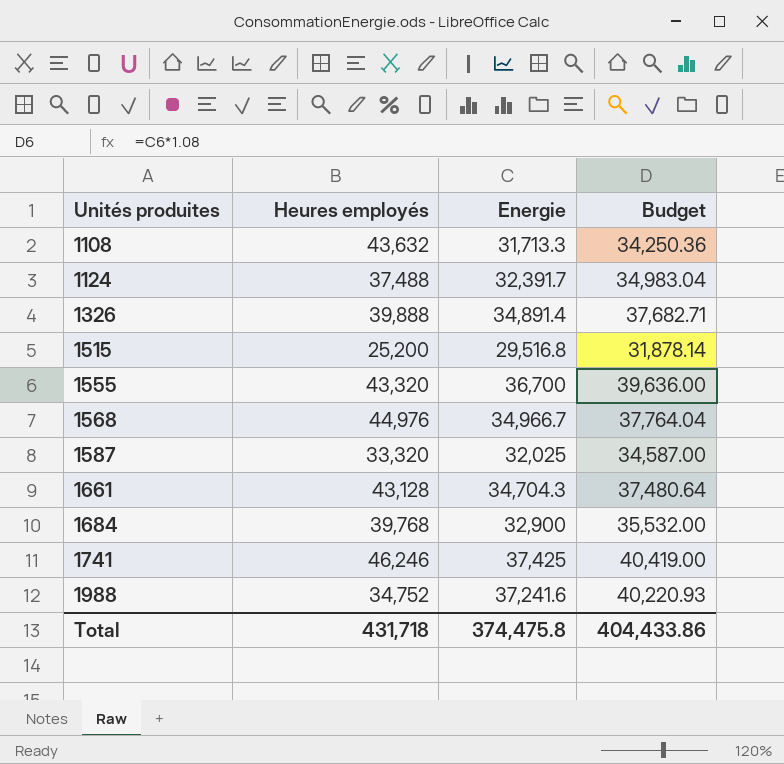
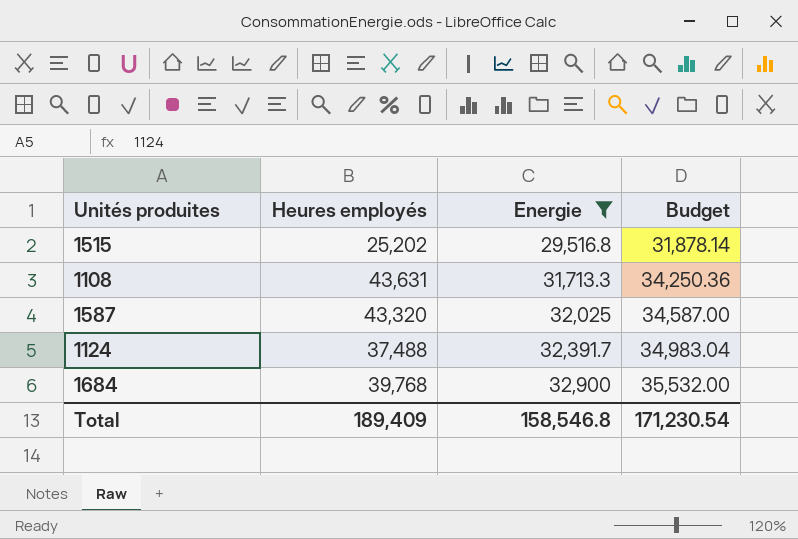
filter: none -> Energie <= 32,900
row order: Unités produites ascending -> Energie ascending
1515 | Heures employés: 25,200 -> 25,202
1108 | Heures employés: 43,632 -> 43,631
1587 | Heures employés: 33,320 -> 43,320
Total | Heures employés: 431,718 -> 189,409
Total | Energie: 374,475.8 -> 158,546.8
Total | Budget: 404,433.86 -> 171,230.54

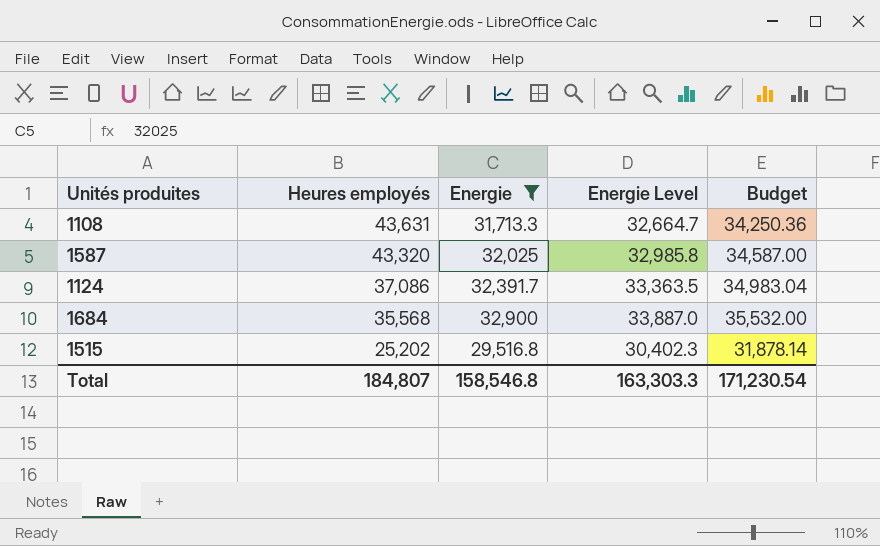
row order: Energie ascending -> Heures employés descending
column Energie Level | formula: none -> [Energie] * 1.03
1124 | Heures employés: 37,488 -> 37,086
1684 | Heures employés: 39,768 -> 35,568
Total | Heures employés: 189,409 -> 184,807

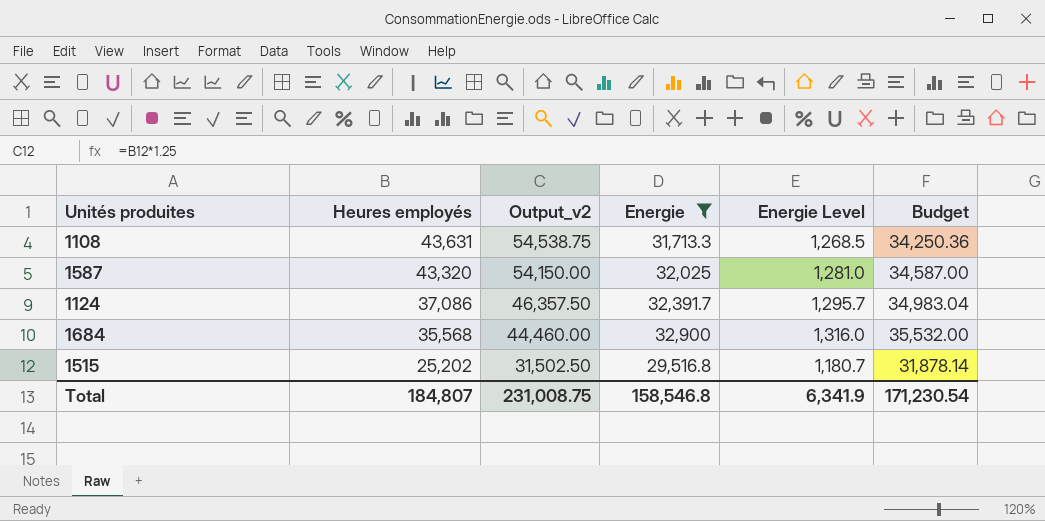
column Output_v2 | formula: none -> [Heures employés] * 1.25
column Energie Level | formula: [Energie] * 1.03 -> [Energie] * 0.04
Total | Energie Level: 163,303.3 -> 6,341.9

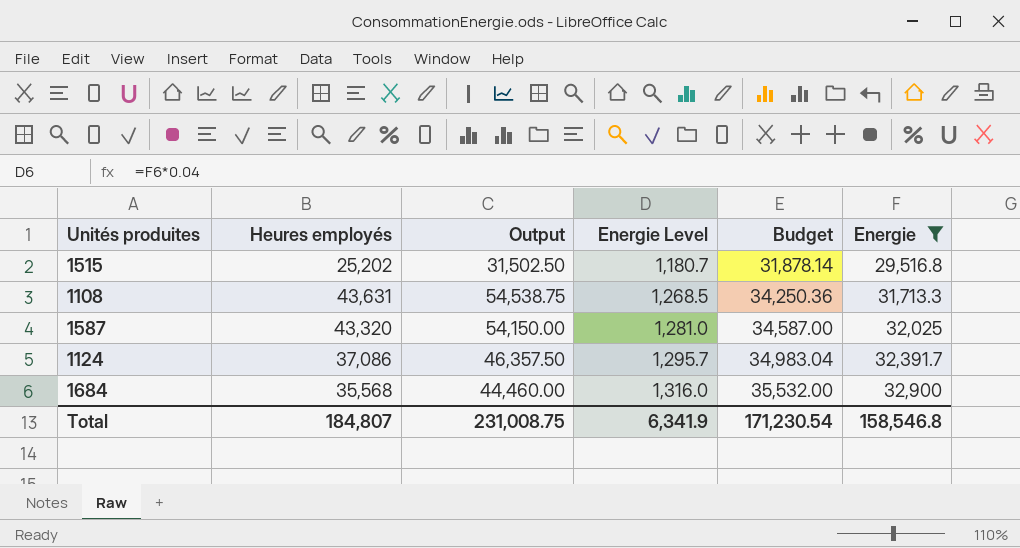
row order: Heures employés descending -> Energie Level ascending
column name: Output_v2 -> Output
column Energie | position: 4 -> 6

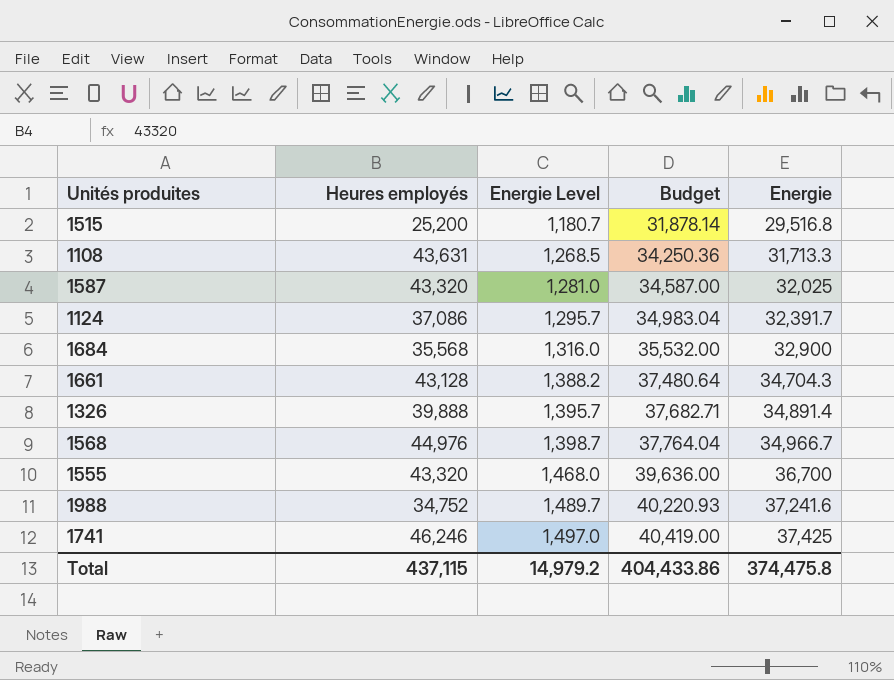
filter: Energie <= 32,900 -> none
column Output | formula: [Heures employés] * 1.25 -> none
1515 | Heures employés: 25,202 -> 25,200
Total | Heures employés: 184,807 -> 437,115
Total | Energie Level: 6,341.9 -> 14,979.2
Total | Budget: 171,230.54 -> 404,433.86
Total | Energie: 158,546.8 -> 374,475.8

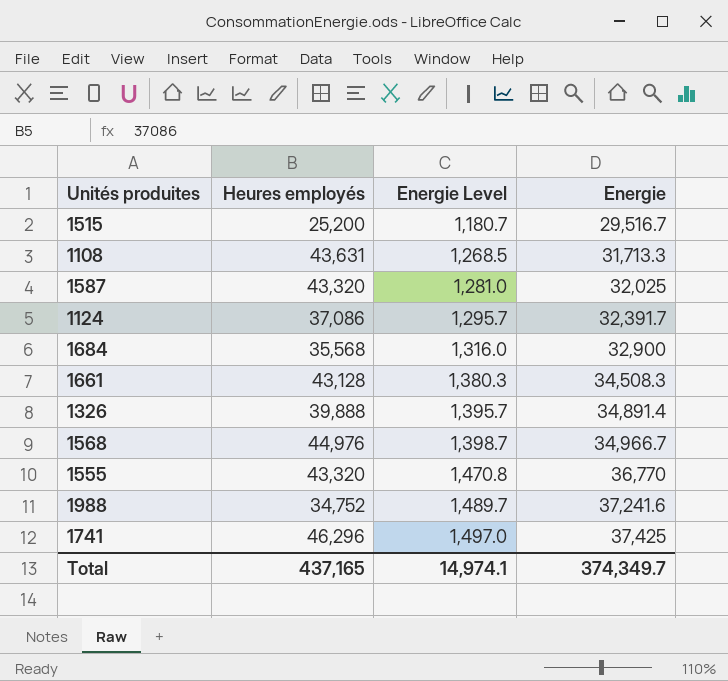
column Budget | formula: [Energie] * 1.08 -> none
1515 | Energie: 29,516.8 -> 29,516.7
1661 | Energie Level: 1,388.2 -> 1,380.3
1661 | Energie: 34,704.3 -> 34,508.3
1555 | Energie Level: 1,468.0 -> 1,470.8
1555 | Energie: 36,700 -> 36,770
1741 | Heures employés: 46,246 -> 46,296
Total | Heures employés: 437,115 -> 437,165
Total | Energie Level: 14,979.2 -> 14,974.1
Total | Energie: 374,475.8 -> 374,349.7

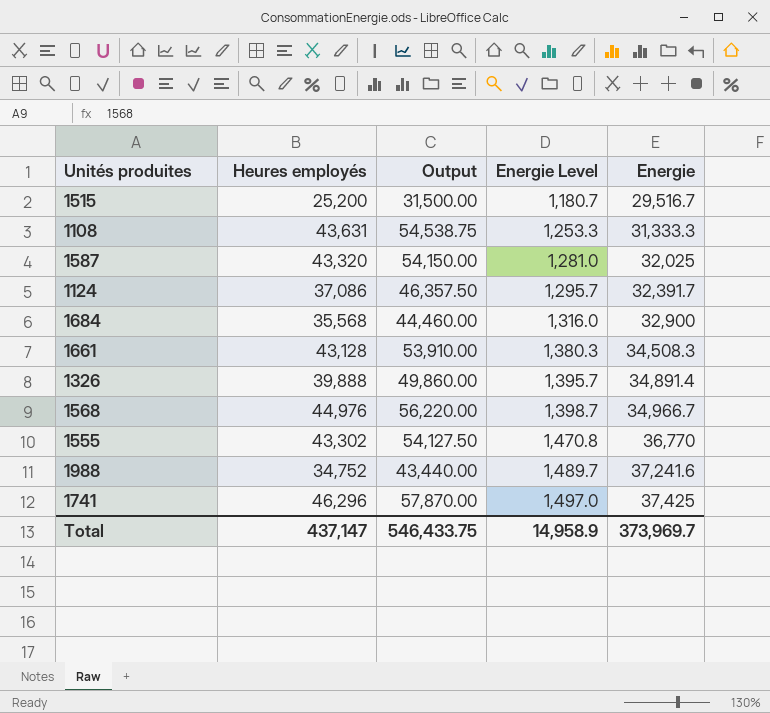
column Output | formula: none -> [Heures employés] * 1.25
1108 | Energie Level: 1,268.5 -> 1,253.3
1108 | Energie: 31,713.3 -> 31,333.3
1555 | Heures employés: 43,320 -> 43,302
Total | Heures employés: 437,165 -> 437,147
Total | Energie Level: 14,974.1 -> 14,958.9
Total | Energie: 374,349.7 -> 373,969.7

